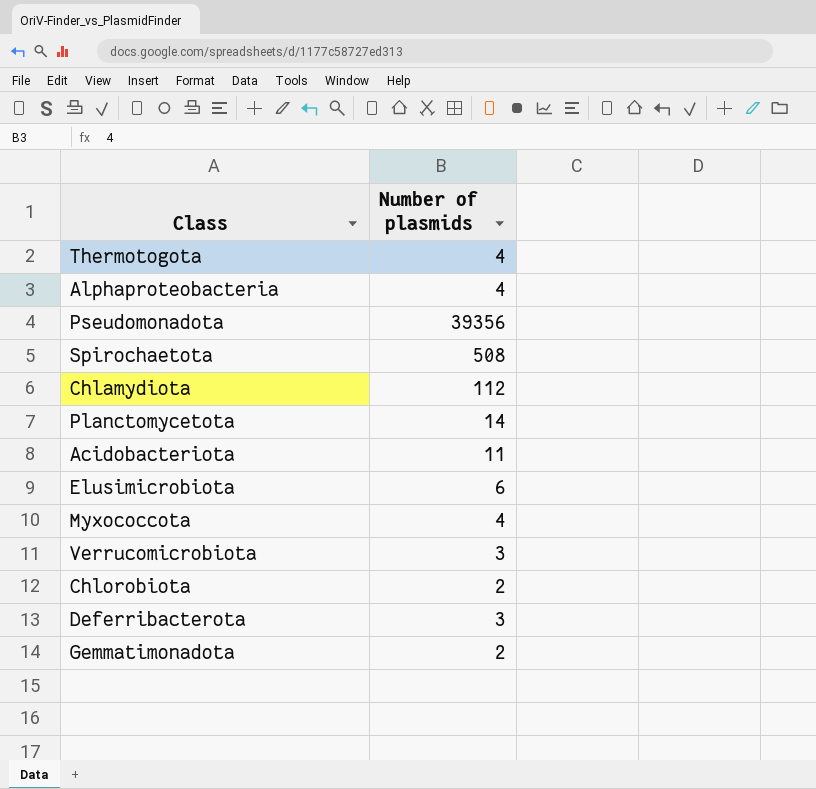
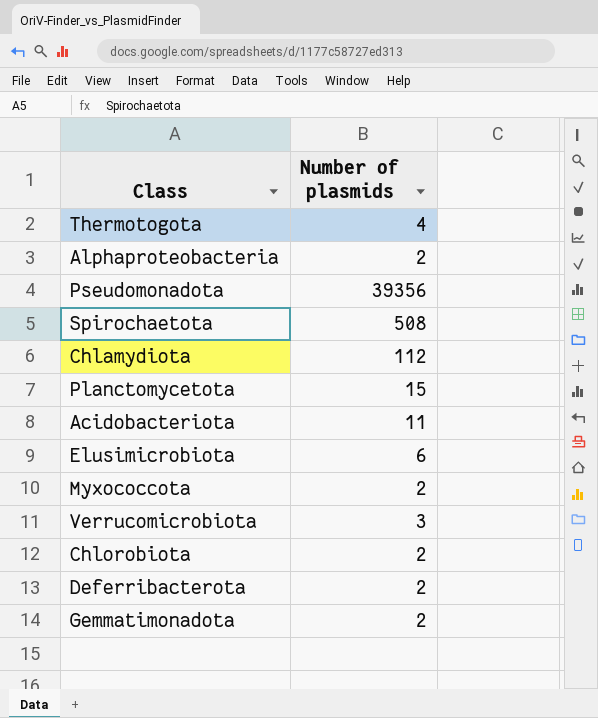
Alphaproteobacteria | Number of plasmids: 4 -> 2
Planctomycetota | Number of plasmids: 14 -> 15
Myxococcota | Number of plasmids: 4 -> 2
Deferribacterota | Number of plasmids: 3 -> 2

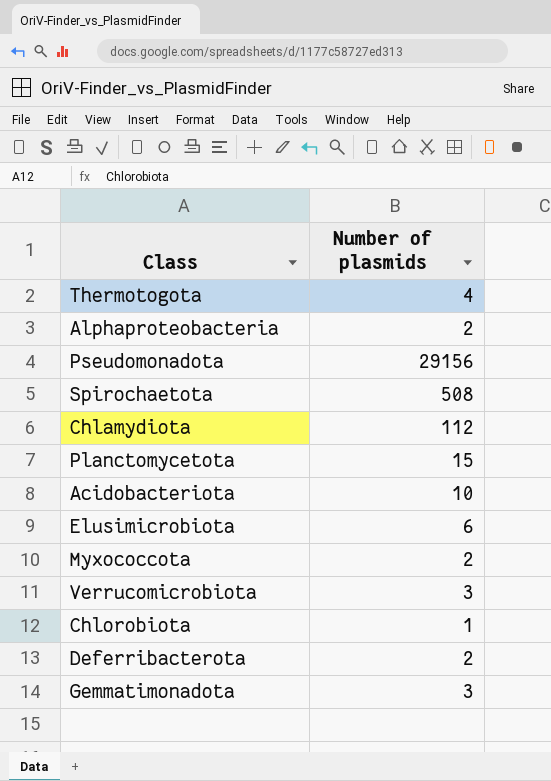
Pseudomonadota | Number of plasmids: 39356 -> 29156
Acidobacteriota | Number of plasmids: 11 -> 10
Chlorobiota | Number of plasmids: 2 -> 1
Gemmatimonadota | Number of plasmids: 2 -> 3

